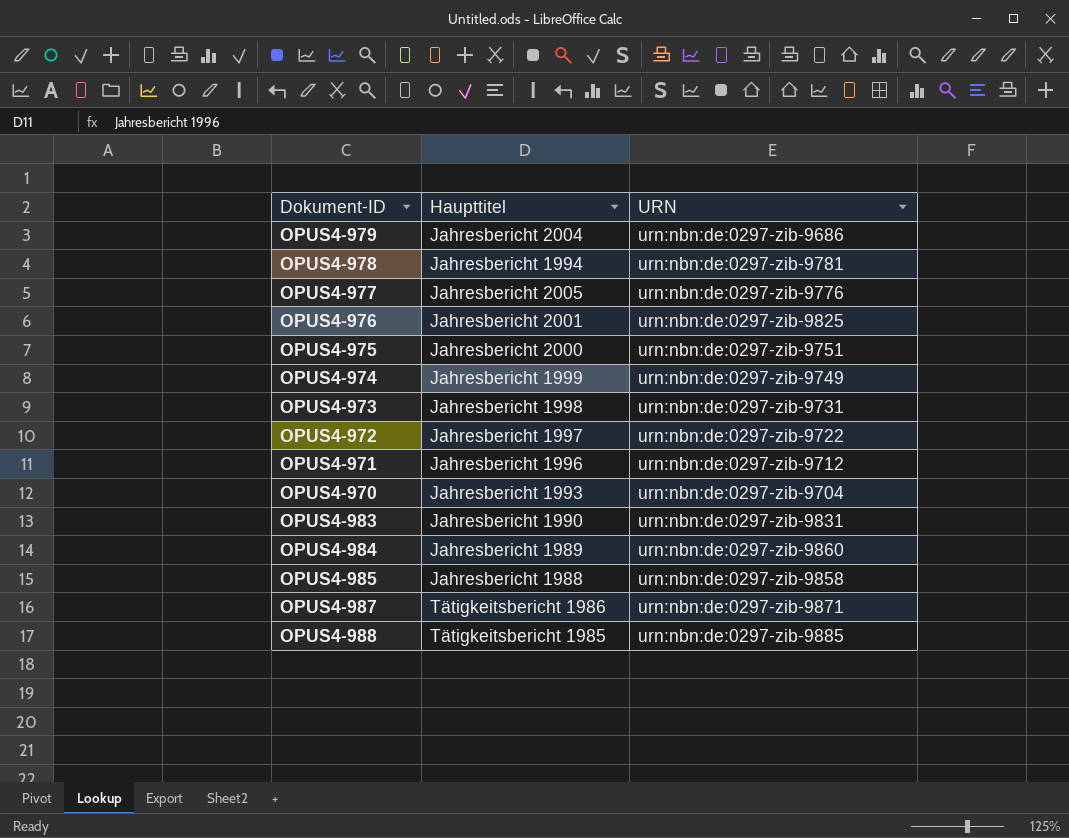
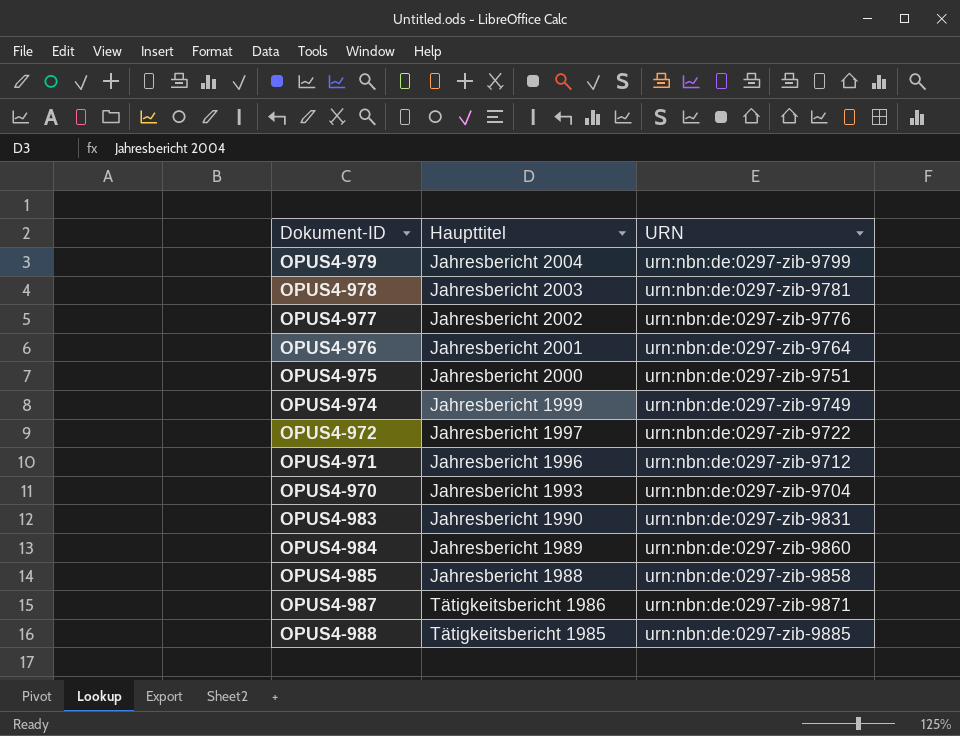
row OPUS4-973: Jahresbericht 1998 | urn:nbn:de:0297-zib-9731 -> none
OPUS4-979 | URN: urn:nbn:de:0297-zib-9686 -> urn:nbn:de:0297-zib-9799
OPUS4-978 | Haupttitel: Jahresbericht 1994 -> Jahresbericht 2003
OPUS4-977 | Haupttitel: Jahresbericht 2005 -> Jahresbericht 2002
OPUS4-976 | URN: urn:nbn:de:0297-zib-9825 -> urn:nbn:de:0297-zib-9764

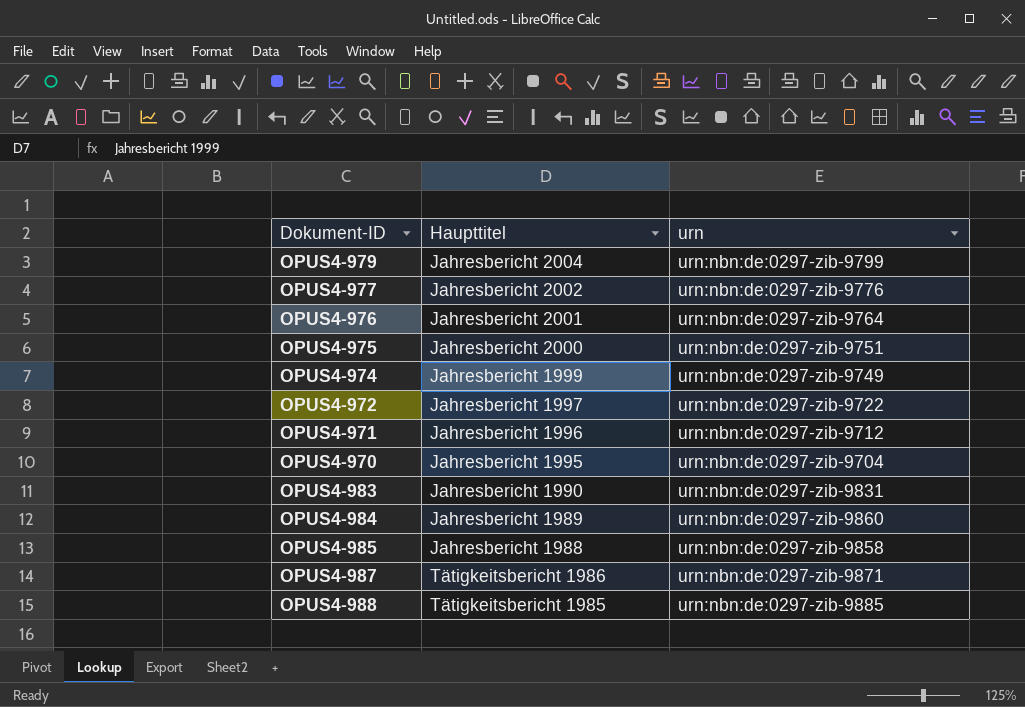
column name: URN -> urn
row OPUS4-978: Jahresbericht 2003 | urn:nbn:de:0297-zib-9781 -> none
OPUS4-970 | Haupttitel: Jahresbericht 1993 -> Jahresbericht 1995

